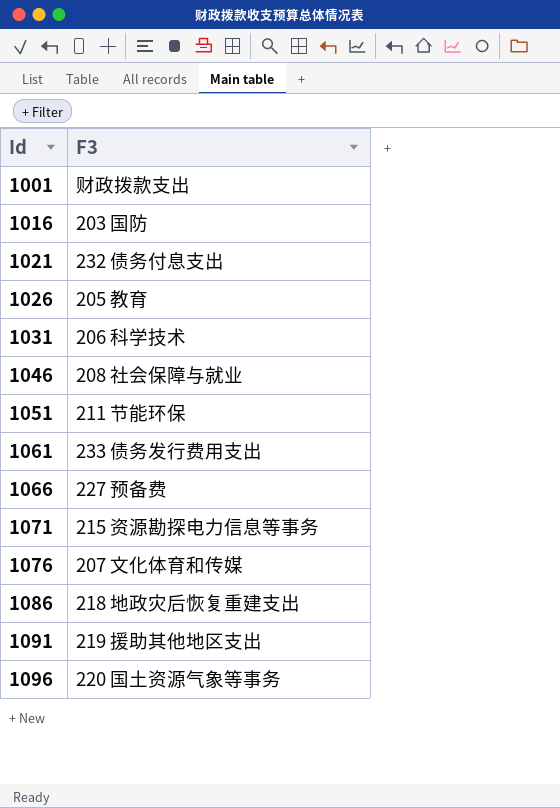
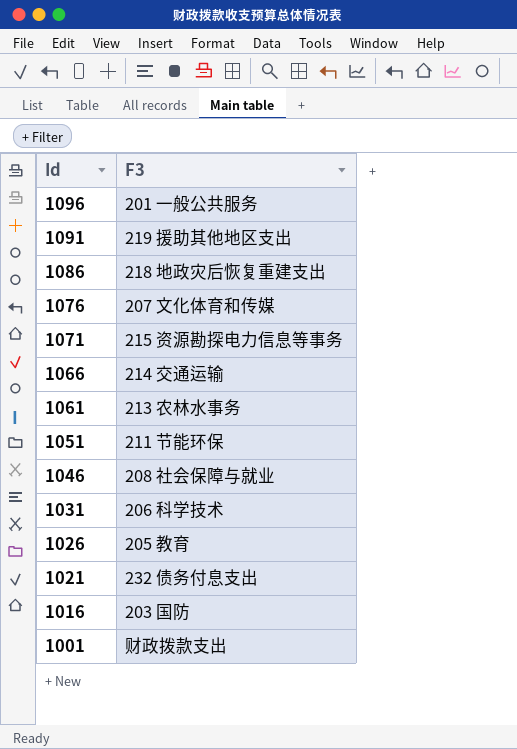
row order: Id ascending -> Id descending
1096 | F3: 220 国土资源气象等事务 -> 201 一般公共服务
1066 | F3: 227 预备费 -> 214 交通运输
1061 | F3: 233 债务发行费用支出 -> 213 农林水事务

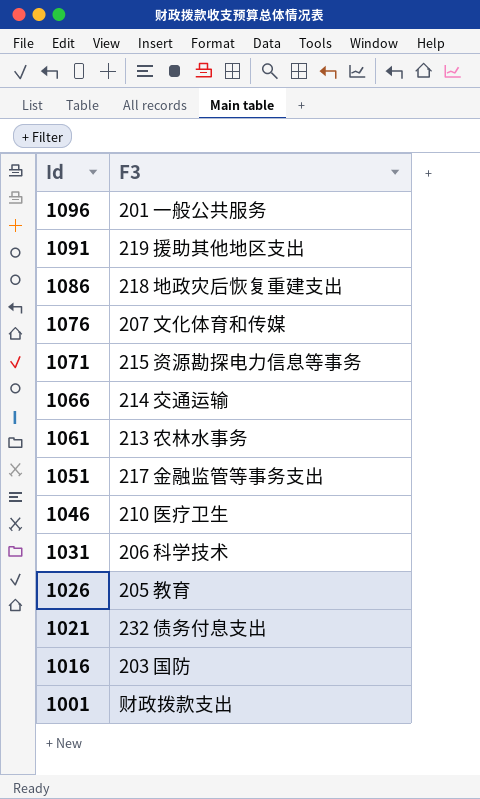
1051 | F3: 211 节能环保 -> 217 金融监管等事务支出
1046 | F3: 208 社会保障与就业 -> 210 医疗卫生

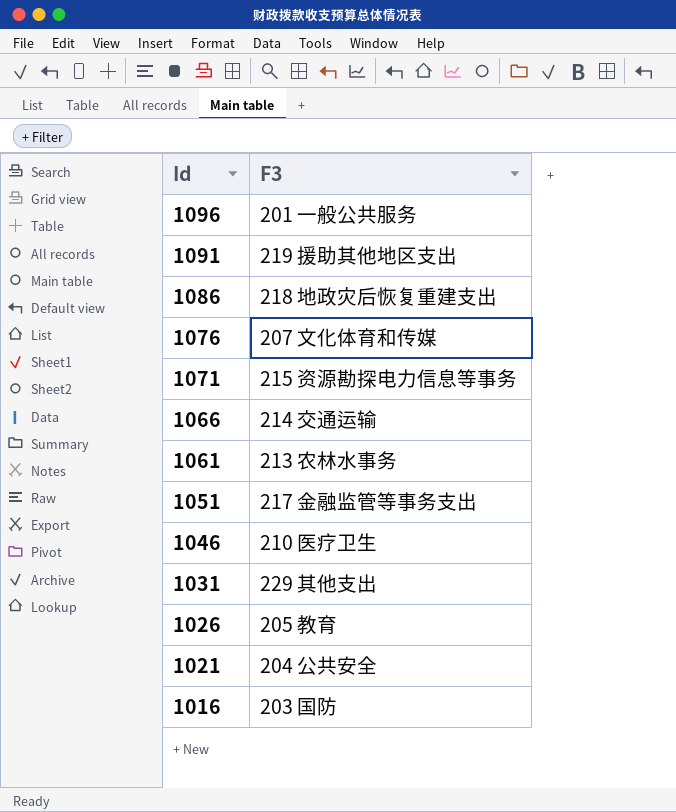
row 1001: 财政拨款支出 -> none
1031 | F3: 206 科学技术 -> 229 其他支出
1021 | F3: 232 债务付息支出 -> 204 公共安全

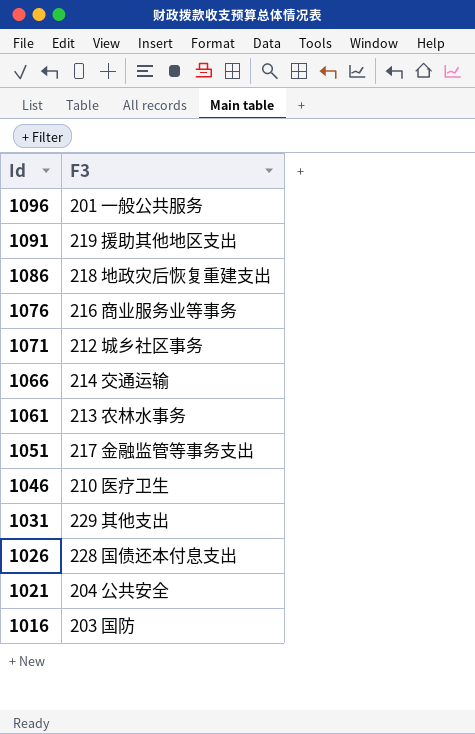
1076 | F3: 207 文化体育和传媒 -> 216 商业服务业等事务
1071 | F3: 215 资源勘探电力信息等事务 -> 212 城乡社区事务
1026 | F3: 205 教育 -> 228 国债还本付息支出

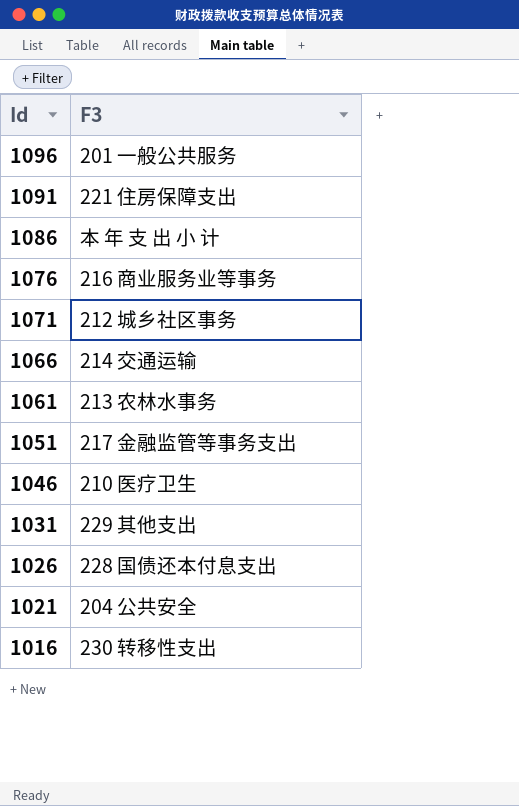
1091 | F3: 219 援助其他地区支出 -> 221 住房保障支出
1086 | F3: 218 地政灾后恢复重建支出 -> 本 年 支 出 小 计
1016 | F3: 203 国防 -> 230 转移性支出

